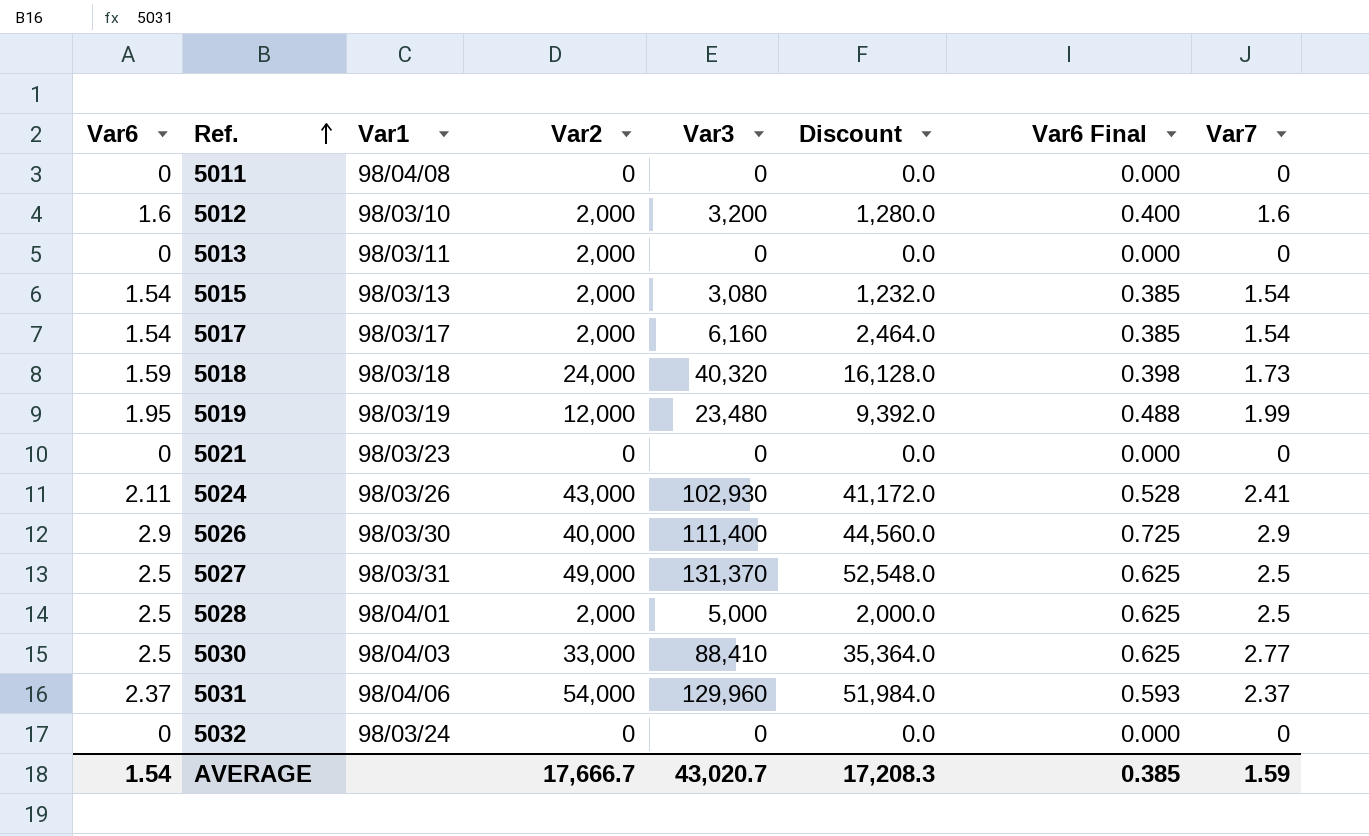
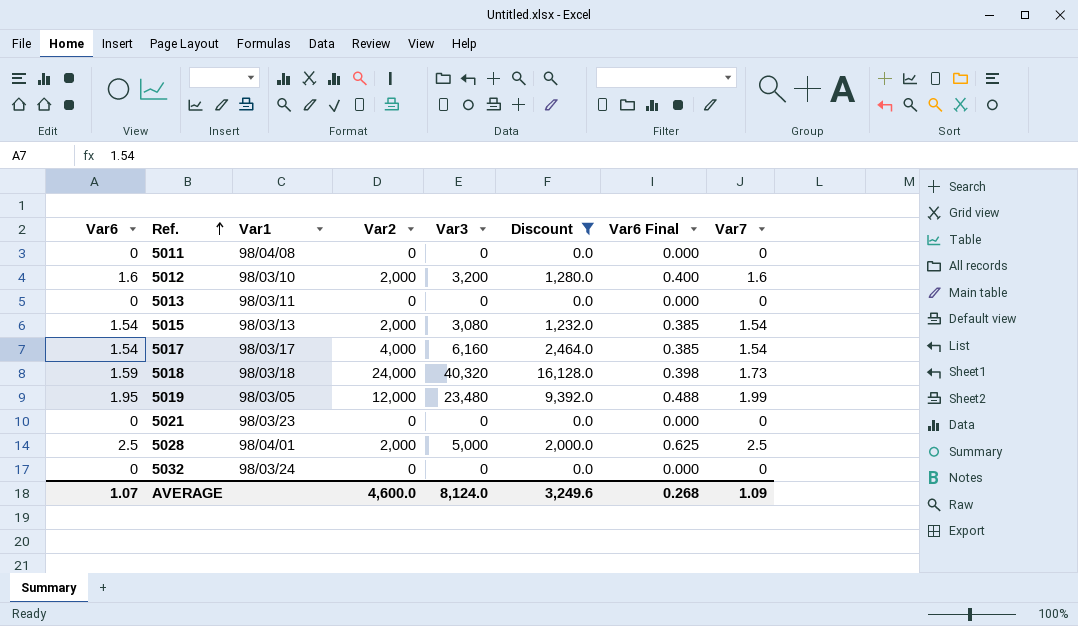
filter: none -> Discount <= 16,128.0
5013 | Var2: 2,000 -> 0
5017 | Var2: 2,000 -> 4,000
5019 | Var1: 98/03/19 -> 98/03/05
AVERAGE | Var6: 1.54 -> 1.07
AVERAGE | Var2: 17,666.7 -> 4,600.0
AVERAGE | Var3: 43,020.7 -> 8,124.0
AVERAGE | Discount: 17,208.3 -> 3,249.6
AVERAGE | Var6 Final: 0.385 -> 0.268
AVERAGE | Var7: 1.59 -> 1.09

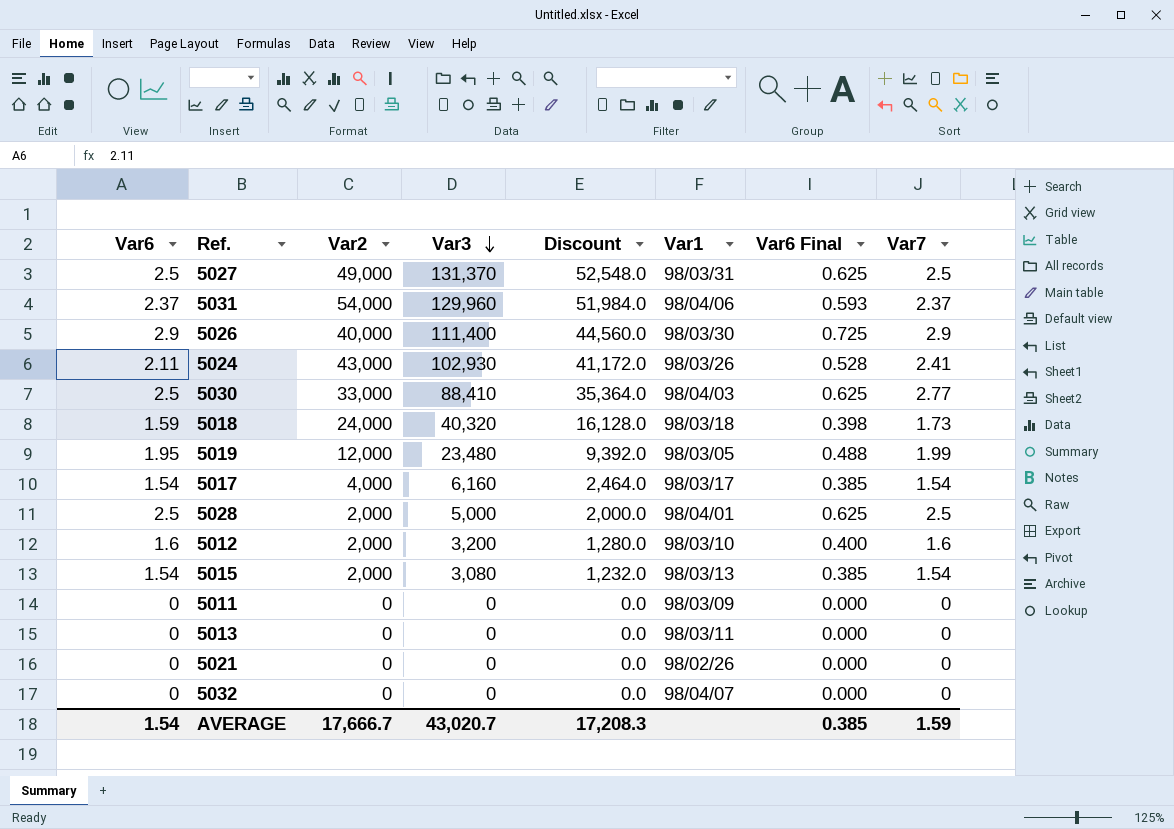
filter: Discount <= 16,128.0 -> none
row order: Ref. ascending -> Var3 descending
column Var1 | position: 3 -> 6
5011 | Var1: 98/04/08 -> 98/03/09
5021 | Var1: 98/03/23 -> 98/02/26
5032 | Var1: 98/03/24 -> 98/04/07
AVERAGE | Var6: 1.07 -> 1.54
AVERAGE | Var2: 4,600.0 -> 17,666.7
AVERAGE | Var3: 8,124.0 -> 43,020.7
AVERAGE | Discount: 3,249.6 -> 17,208.3
AVERAGE | Var6 Final: 0.268 -> 0.385
AVERAGE | Var7: 1.09 -> 1.59

